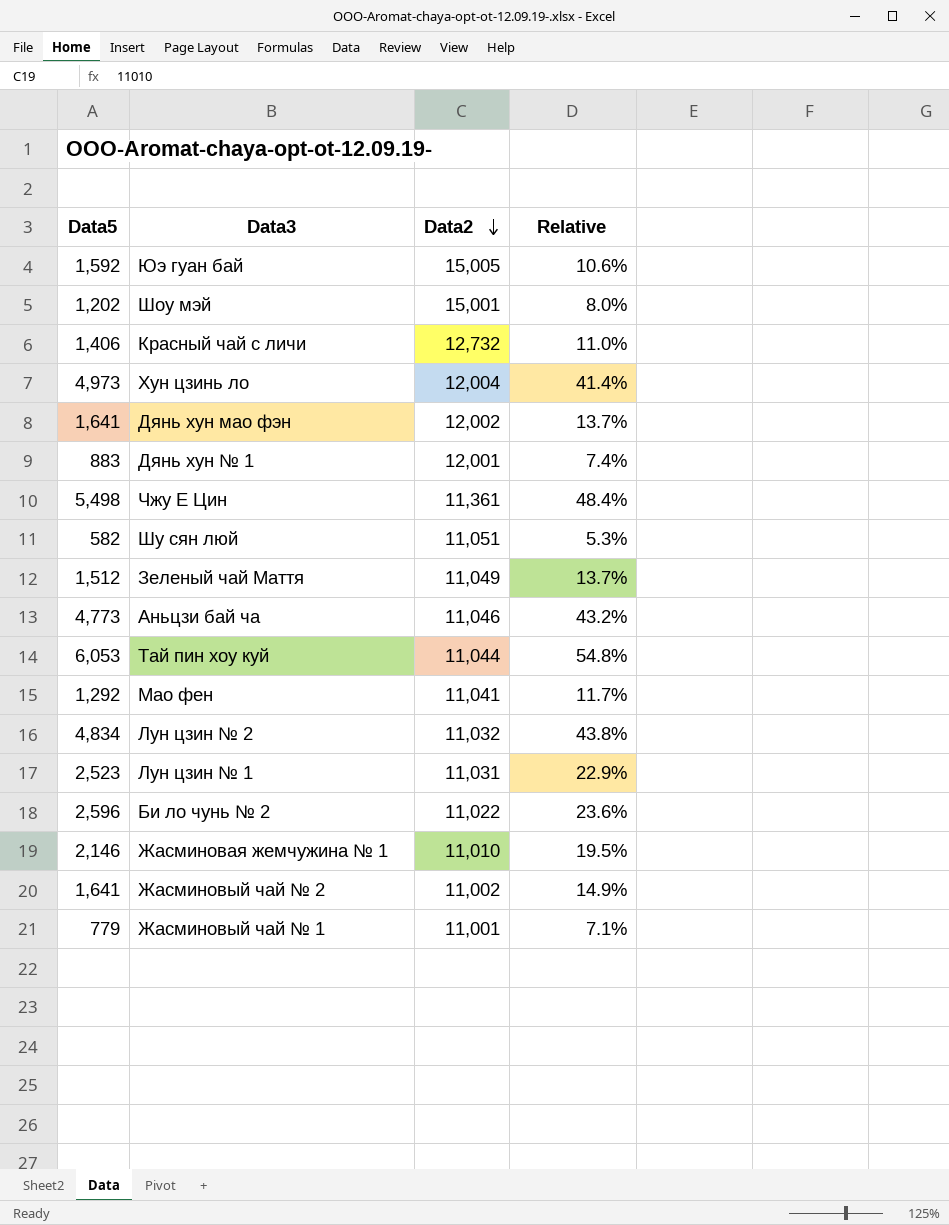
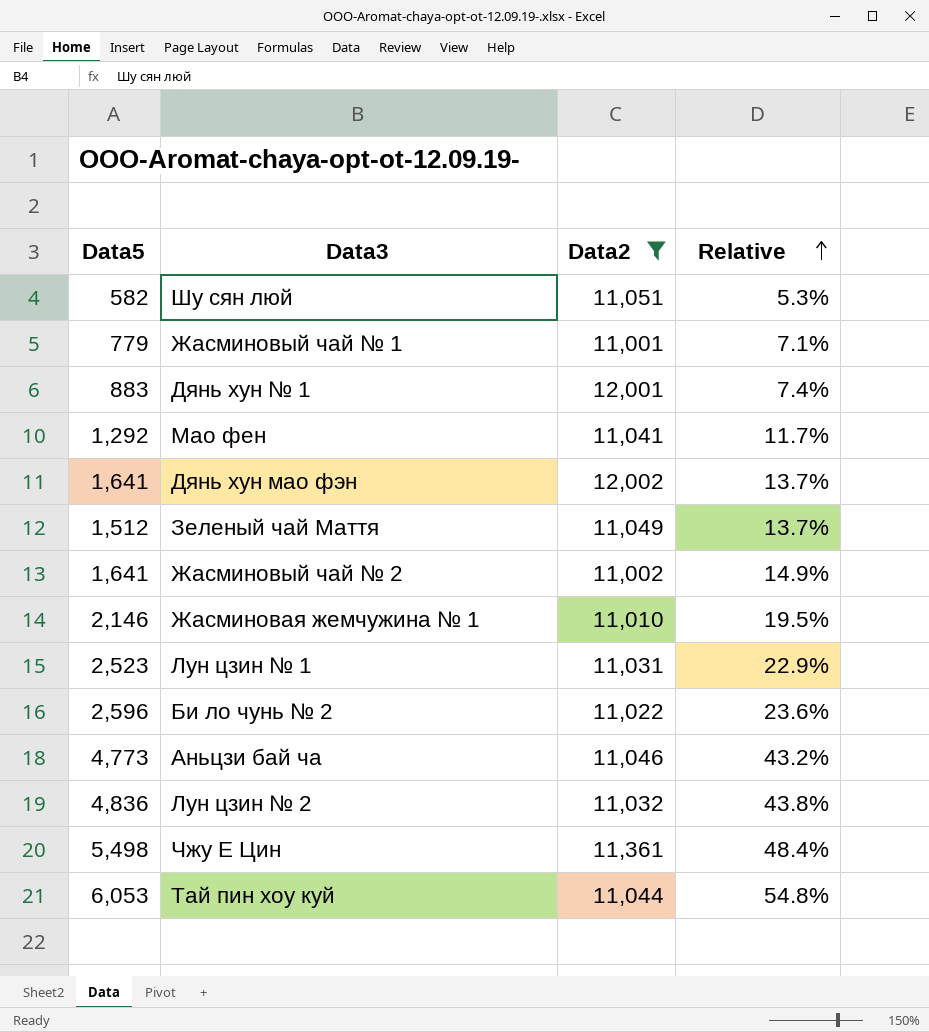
filter: none -> Data2 <= 12,002
row order: Data2 descending -> Relative ascending
Лун цзин № 2 | Data5: 4,834 -> 4,836

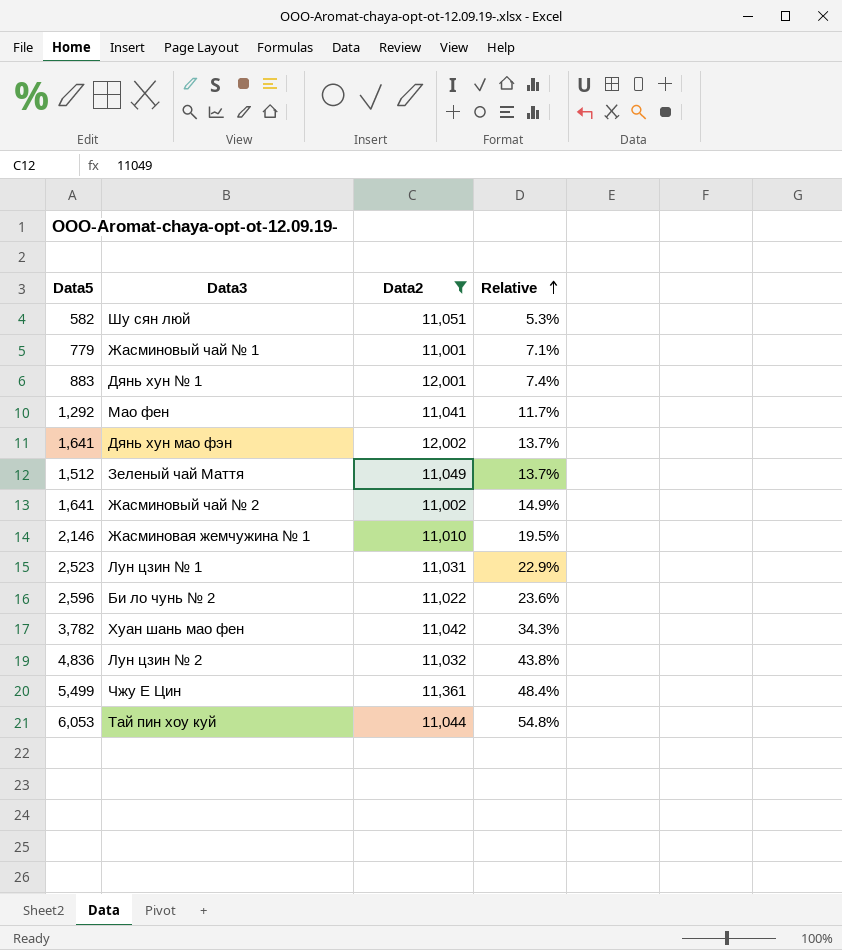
row Аньцзи бай ча: 4,773 | 11,046 | 43.2% -> none
row Хуан шань мао фен: none -> 3,782 | 11,042 | 34.3%
Чжу Е Цин | Data5: 5,498 -> 5,499

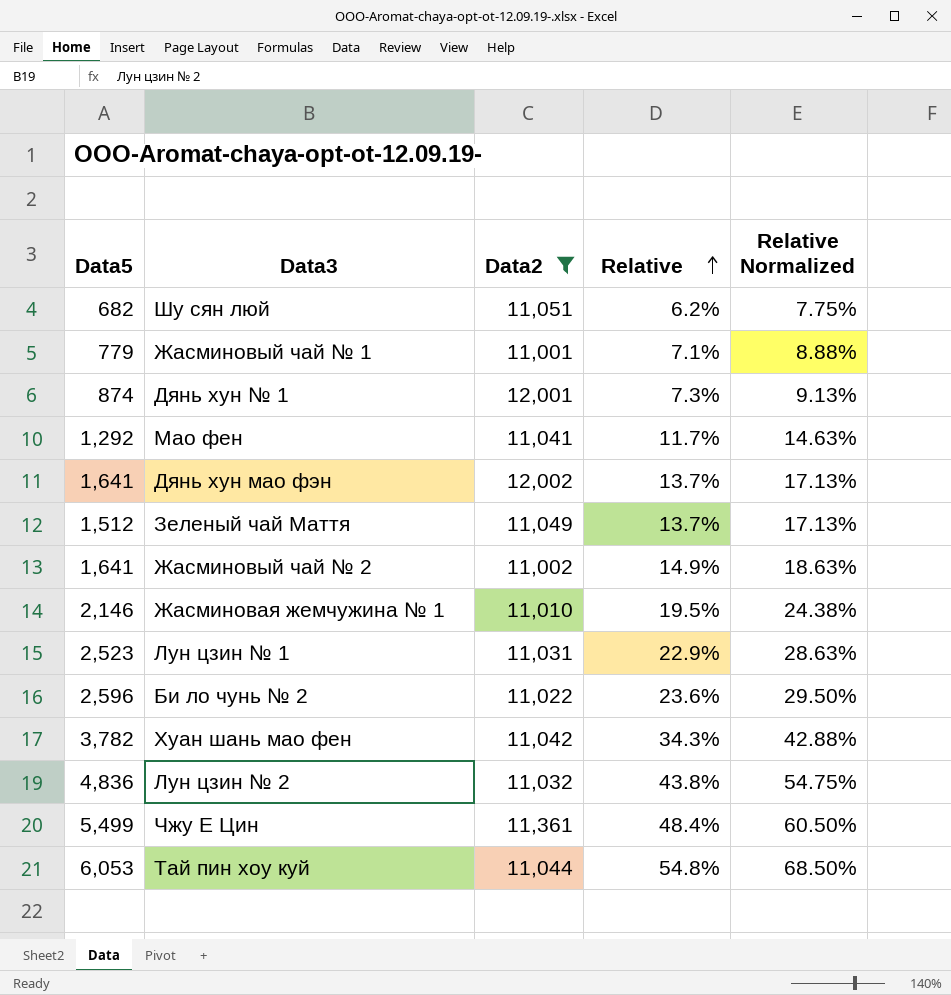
column Relative Normalized | formula: none -> [Relative] * 1.25
Шу сян люй | Data5: 582 -> 682
Шу сян люй | Relative: 5.3% -> 6.2%
Дянь хун № 1 | Data5: 883 -> 874
Дянь хун № 1 | Relative: 7.4% -> 7.3%

